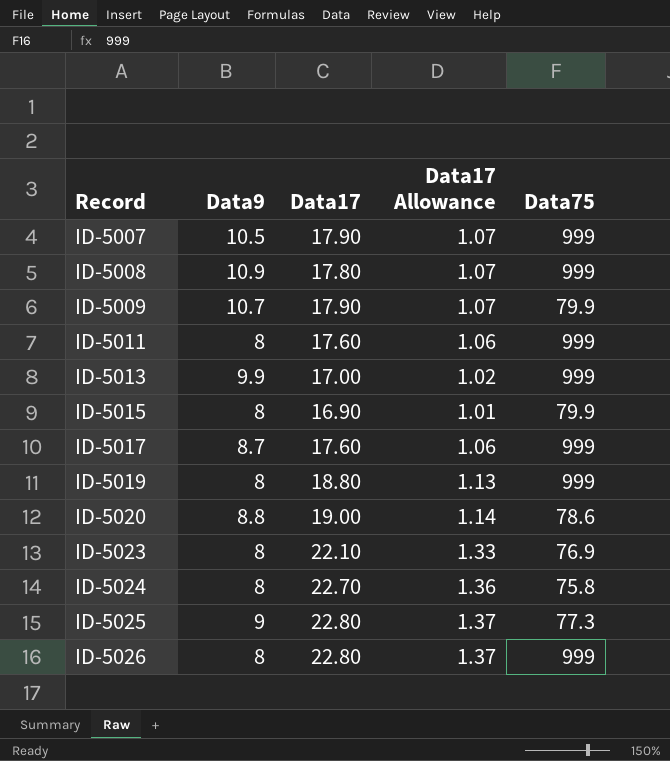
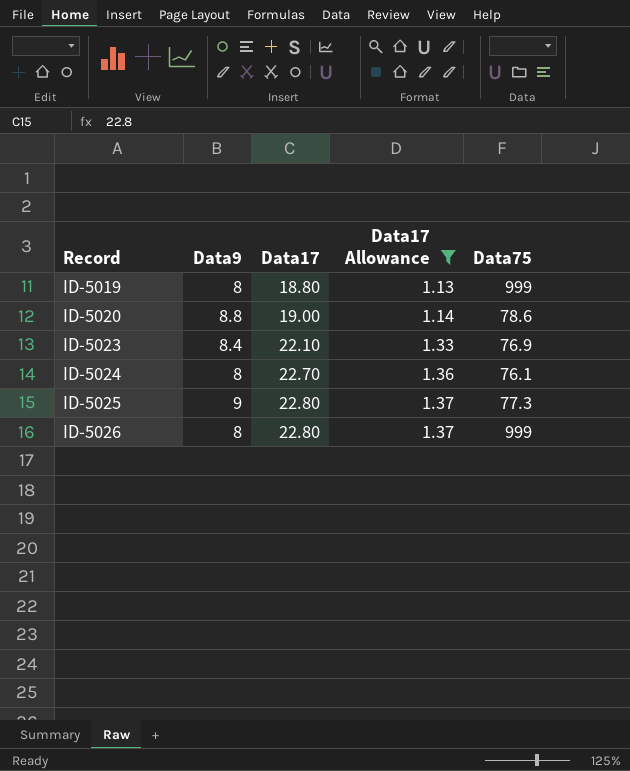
filter: none -> Data17 Allowance >= 1.13
ID-5023 | Data9: 8 -> 8.4
ID-5024 | Data75: 75.8 -> 76.1

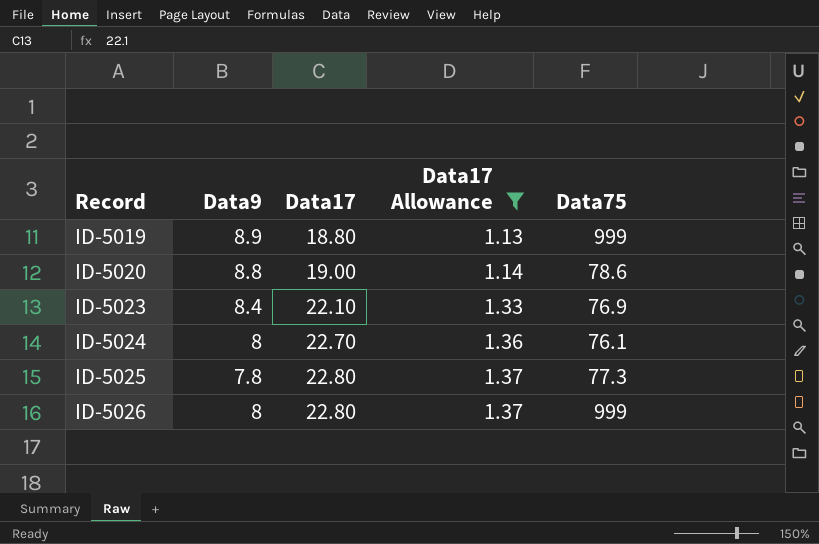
ID-5019 | Data9: 8 -> 8.9
ID-5025 | Data9: 9 -> 7.8

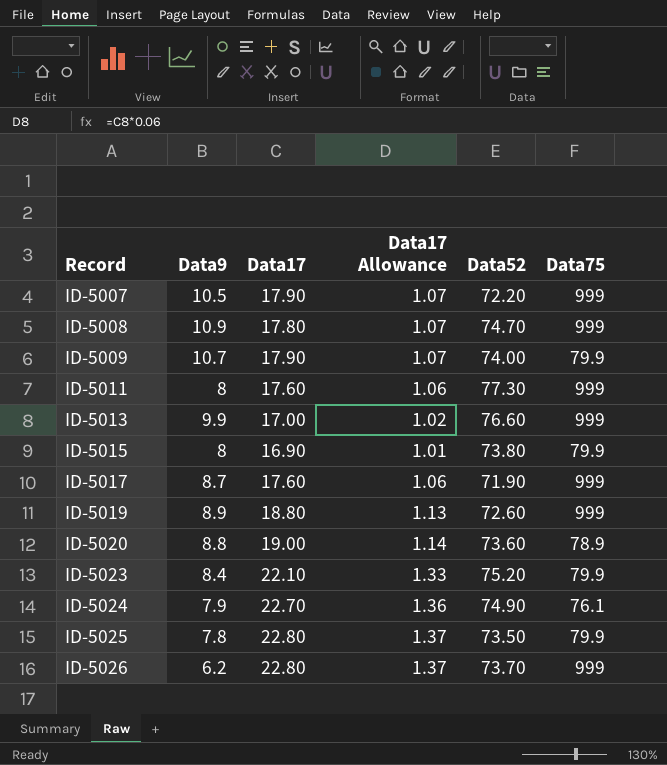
filter: Data17 Allowance >= 1.13 -> none
column Data52 | position: none -> 5
ID-5020 | Data75: 78.6 -> 78.9
ID-5023 | Data75: 76.9 -> 79.9
ID-5024 | Data9: 8 -> 7.9
ID-5025 | Data75: 77.3 -> 79.9
ID-5026 | Data9: 8 -> 6.2

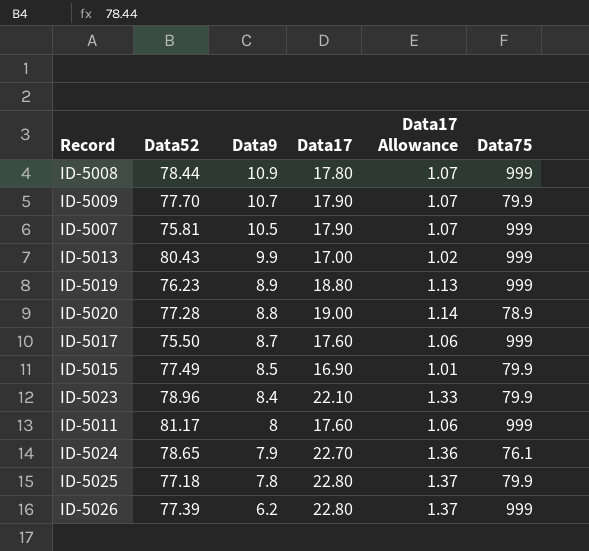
row order: Record ascending -> Data9 descending
column Data52 | position: 5 -> 2
ID-5008 | Data52: 74.70 -> 78.44
ID-5009 | Data52: 74.00 -> 77.70
ID-5007 | Data52: 72.20 -> 75.81
ID-5013 | Data52: 76.60 -> 80.43
ID-5019 | Data52: 72.60 -> 76.23
ID-5020 | Data52: 73.60 -> 77.28
ID-5017 | Data52: 71.90 -> 75.50
ID-5015 | Data52: 73.80 -> 77.49
ID-5015 | Data9: 8 -> 8.5
ID-5023 | Data52: 75.20 -> 78.96
ID-5011 | Data52: 77.30 -> 81.17
ID-5024 | Data52: 74.90 -> 78.65
ID-5025 | Data52: 73.50 -> 77.18
ID-5026 | Data52: 73.70 -> 77.39

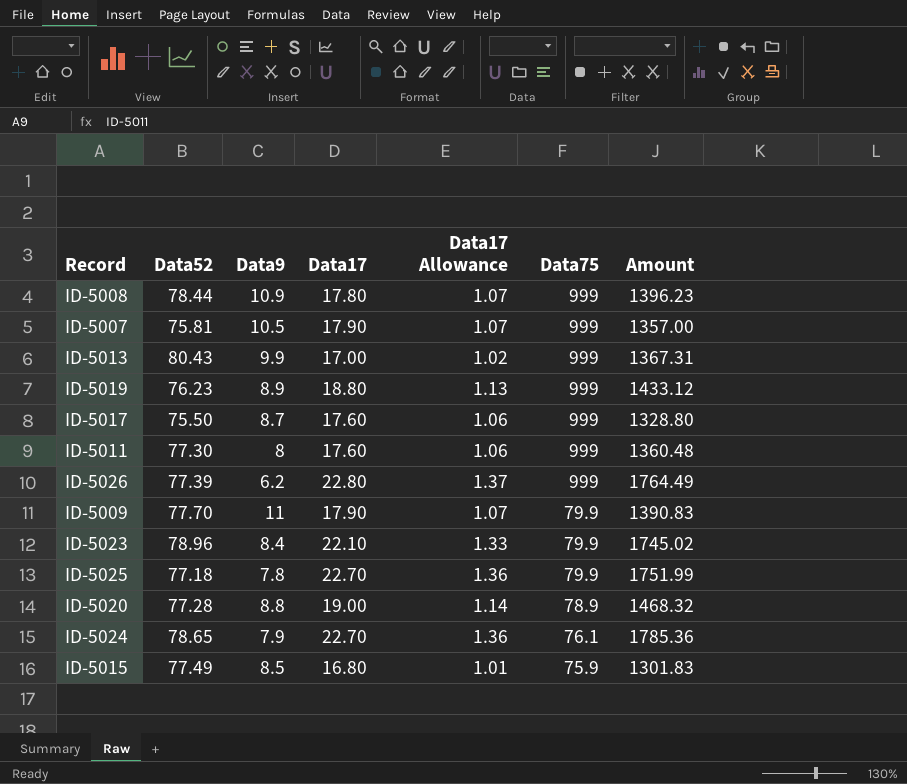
row order: Data9 descending -> Data75 descending
column Amount | formula: none -> [Data52] * [Data17]
ID-5011 | Data52: 81.17 -> 77.30
ID-5009 | Data9: 10.7 -> 11
ID-5025 | Data17: 22.80 -> 22.70
ID-5025 | Data17 Allowance: 1.37 -> 1.36
ID-5015 | Data17: 16.90 -> 16.80
ID-5015 | Data75: 79.9 -> 75.9

